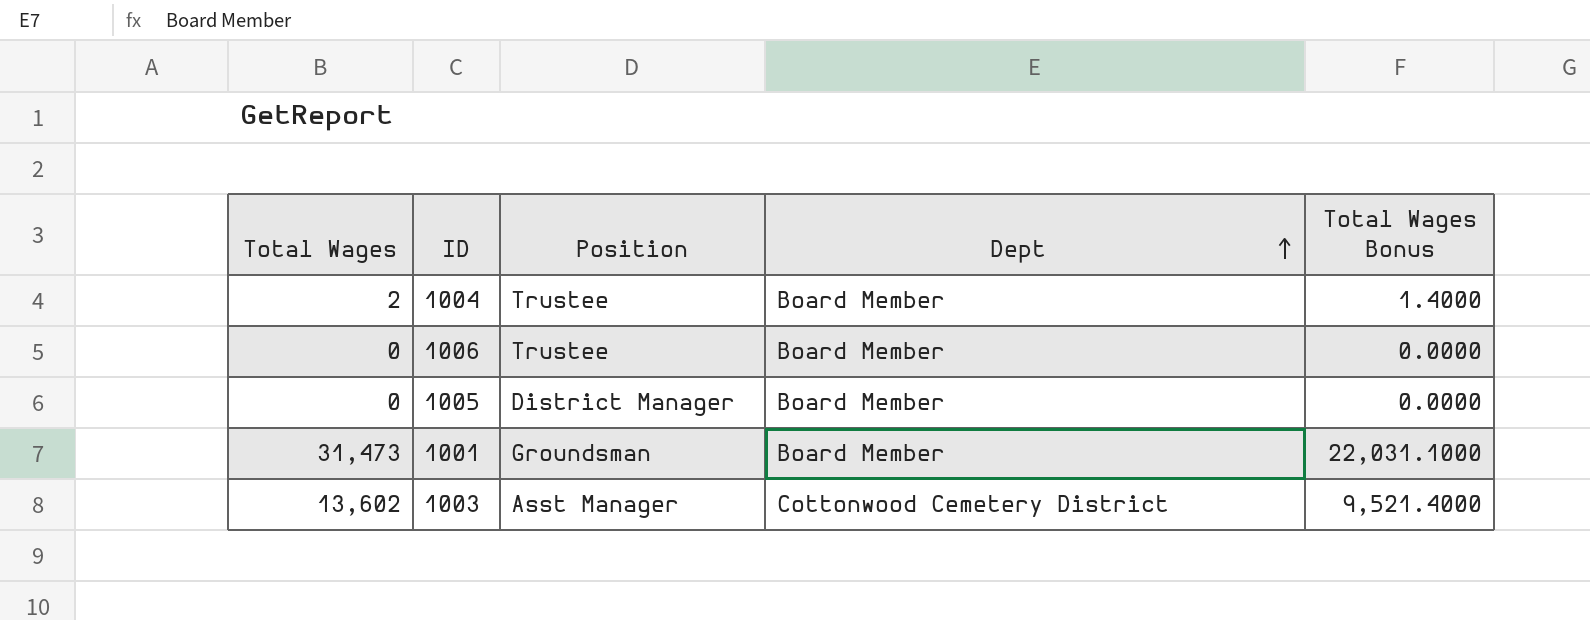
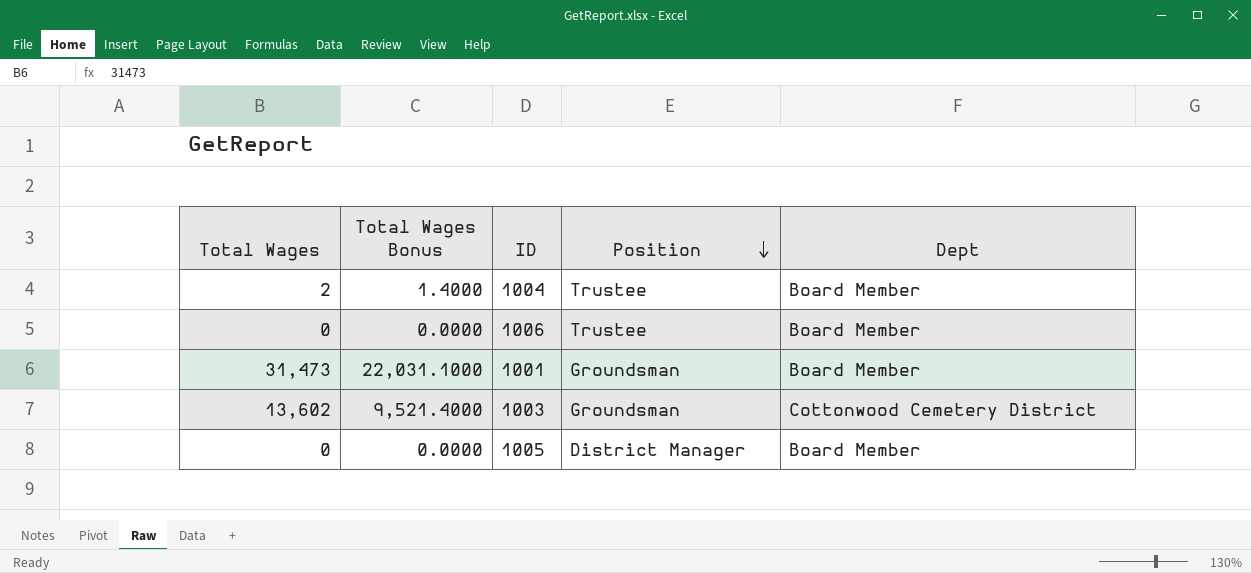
row order: Dept ascending -> Position descending
column Total Wages Bonus | position: 5 -> 2
1003 | Position: Asst Manager -> Groundsman

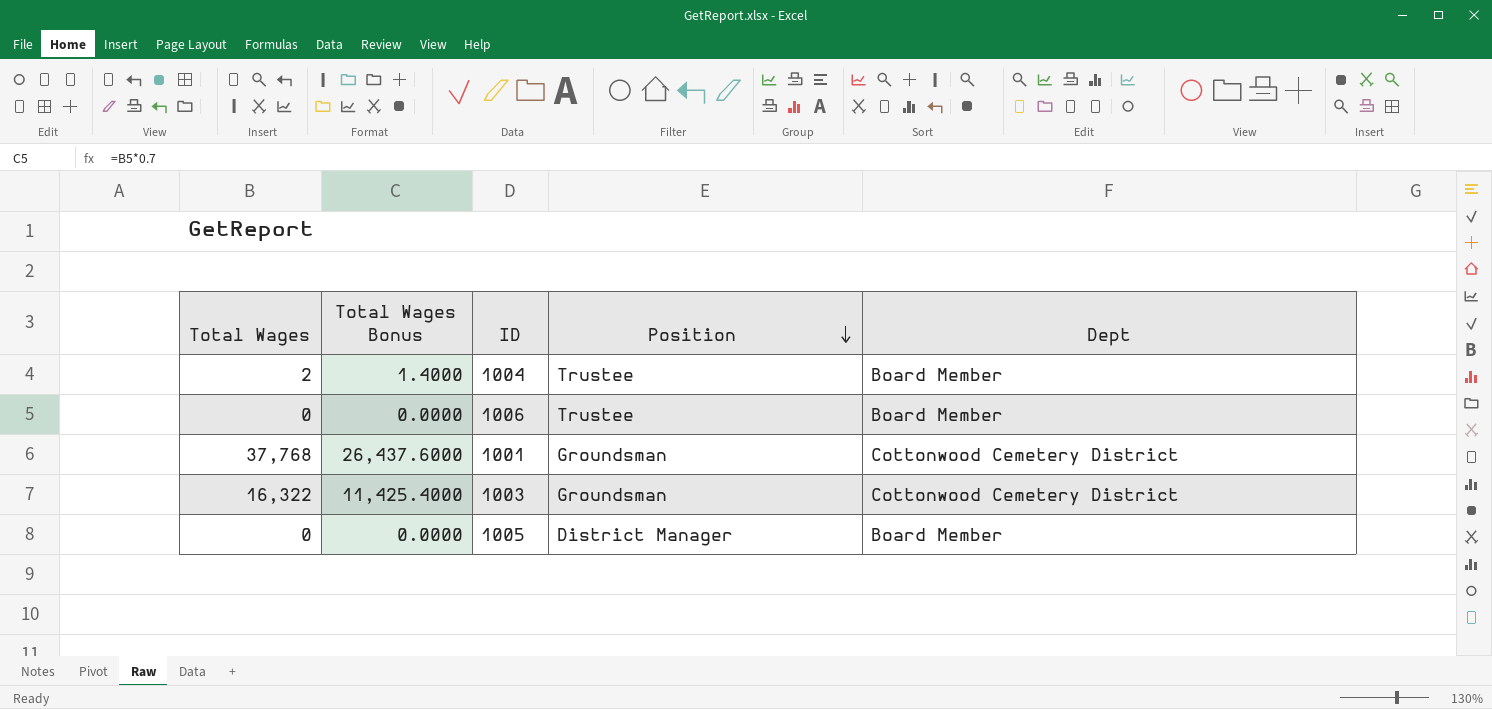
1001 | Total Wages: 31,473 -> 37,768
1001 | Total Wages Bonus: 22,031.1000 -> 26,437.6000
1001 | Dept: Board Member -> Cottonwood Cemetery District
1003 | Total Wages: 13,602 -> 16,322
1003 | Total Wages Bonus: 9,521.4000 -> 11,425.4000

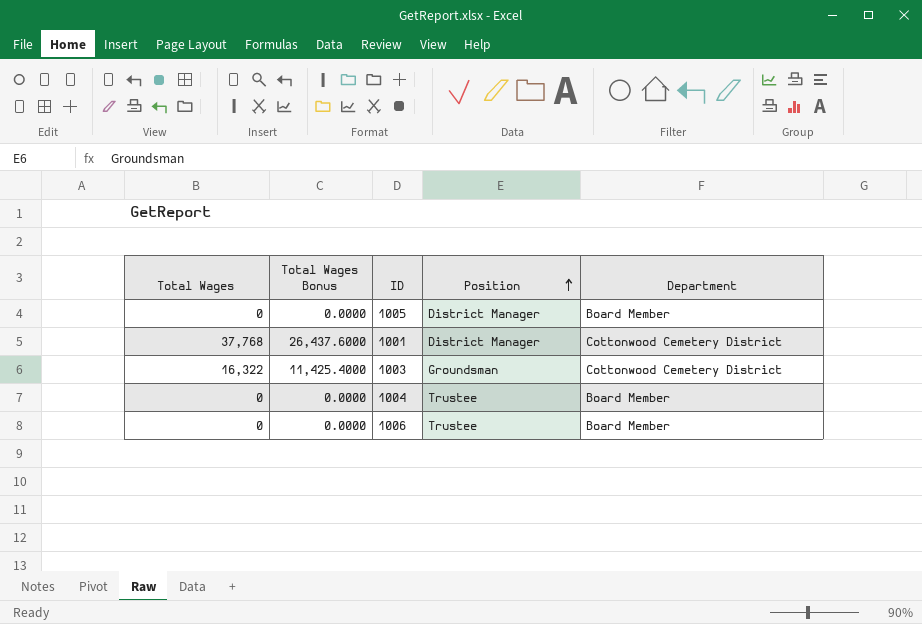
row order: Position descending -> Position ascending
column name: Dept -> Department
1001 | Position: Groundsman -> District Manager
1004 | Total Wages: 2 -> 0
1004 | Total Wages Bonus: 1.4000 -> 0.0000

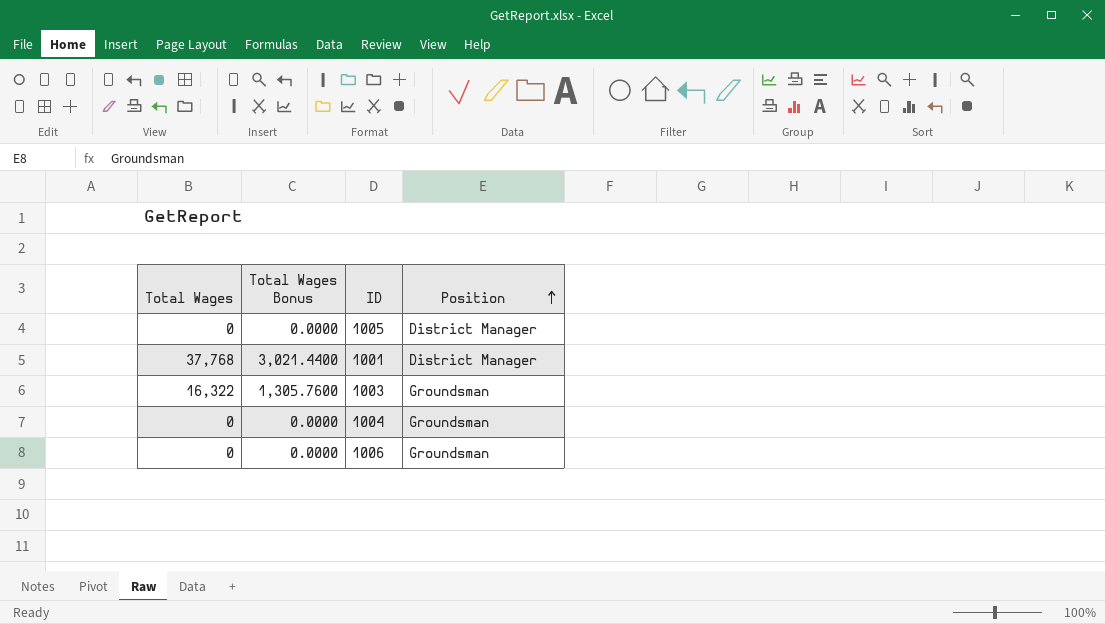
column Department | position: 5 -> none
column Total Wages Bonus | formula: [Total Wages] * 0.7 -> [Total Wages] * 0.08
1004 | Position: Trustee -> Groundsman
1006 | Position: Trustee -> Groundsman

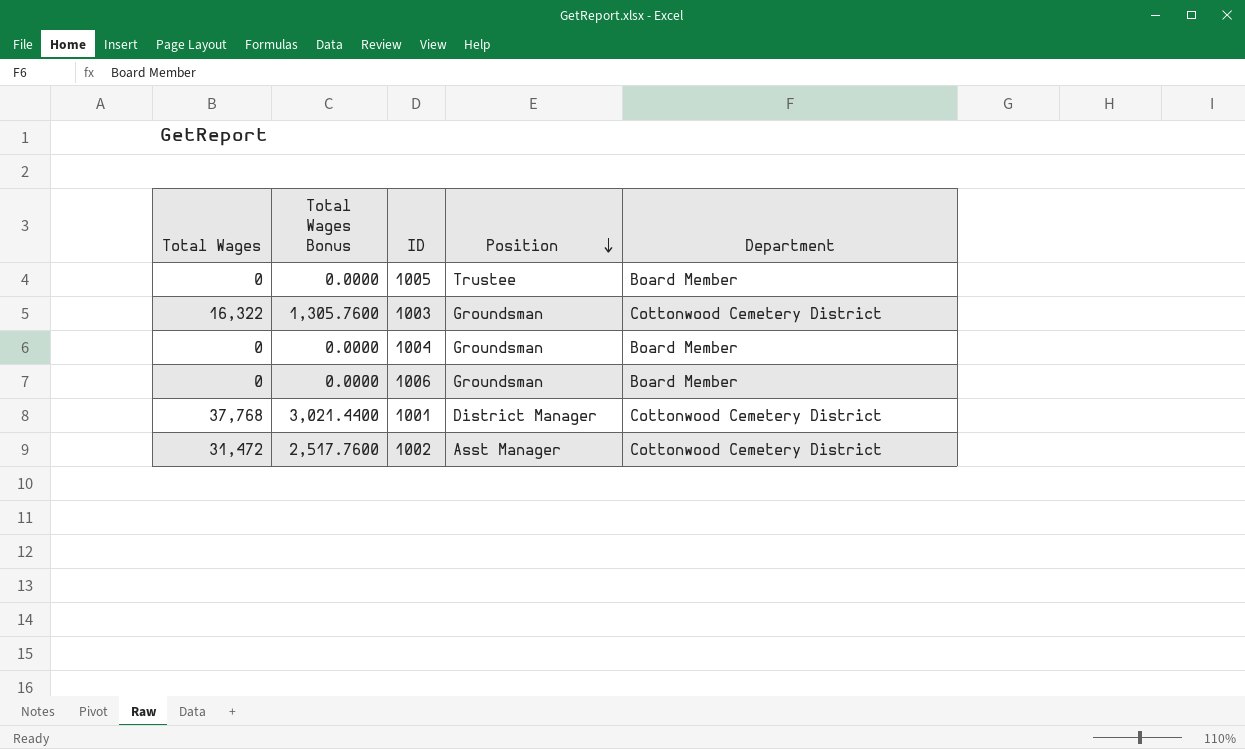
row order: Position ascending -> Position descending
column Department | position: none -> 5
1005 | Position: District Manager -> Trustee
row 1002: none -> 31,472 | 2,517.7600 | Asst Manager | Cottonwood Cemetery District

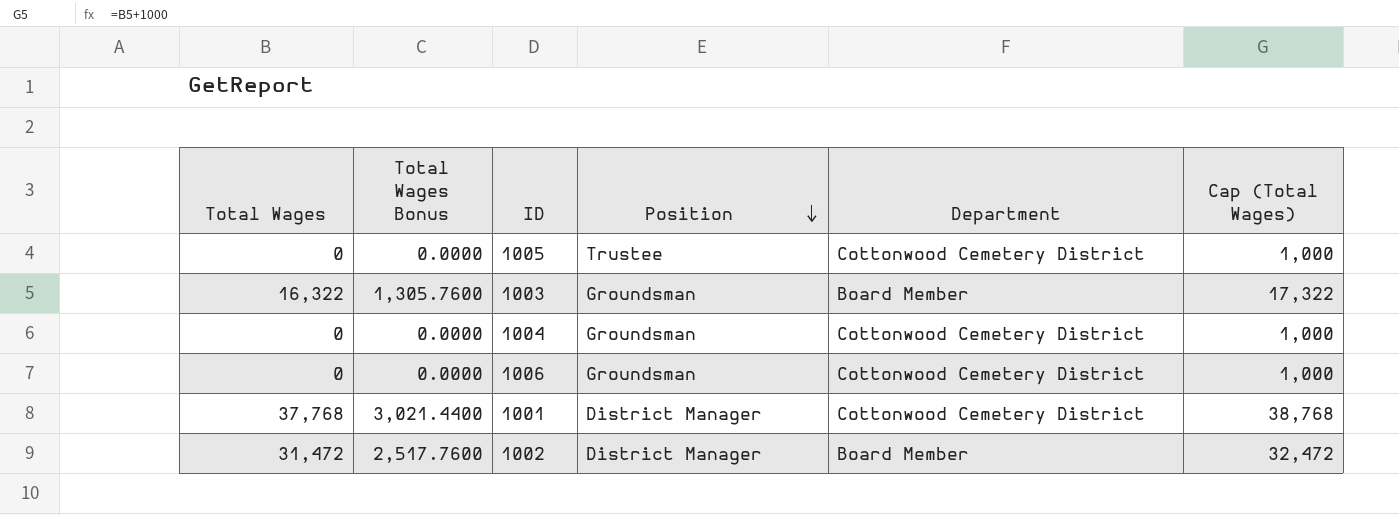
column Cap (Total Wages) | formula: none -> [Total Wages] + 1000
1005 | Department: Board Member -> Cottonwood Cemetery District
1003 | Department: Cottonwood Cemetery District -> Board Member
1004 | Department: Board Member -> Cottonwood Cemetery District
1006 | Department: Board Member -> Cottonwood Cemetery District
1002 | Position: Asst Manager -> District Manager
1002 | Department: Cottonwood Cemetery District -> Board Member

